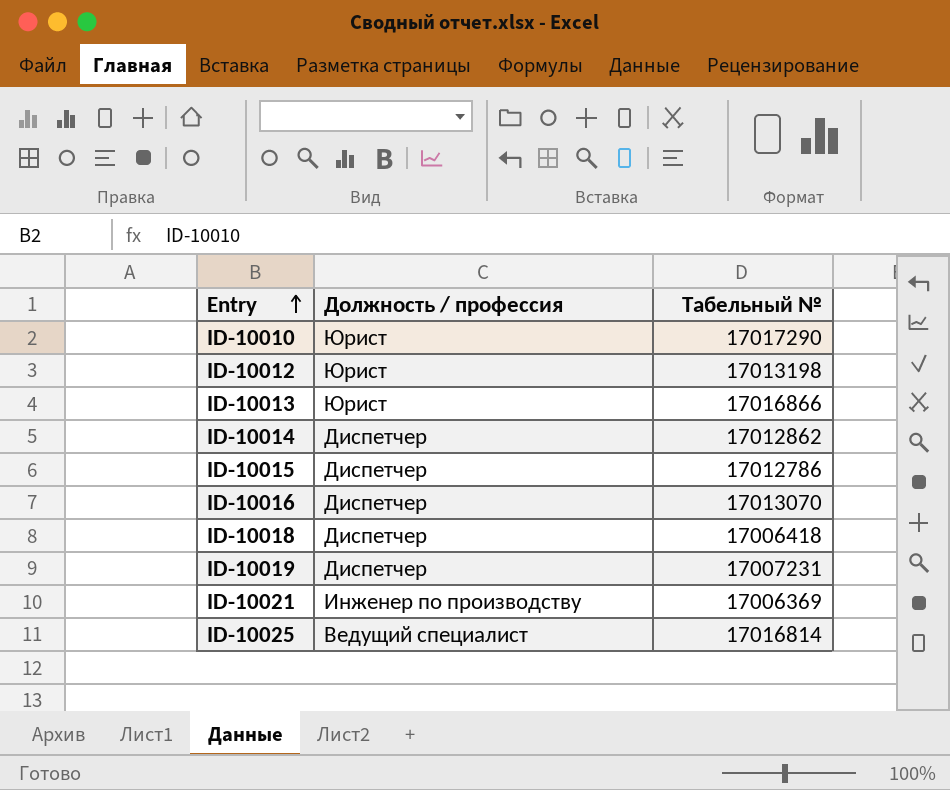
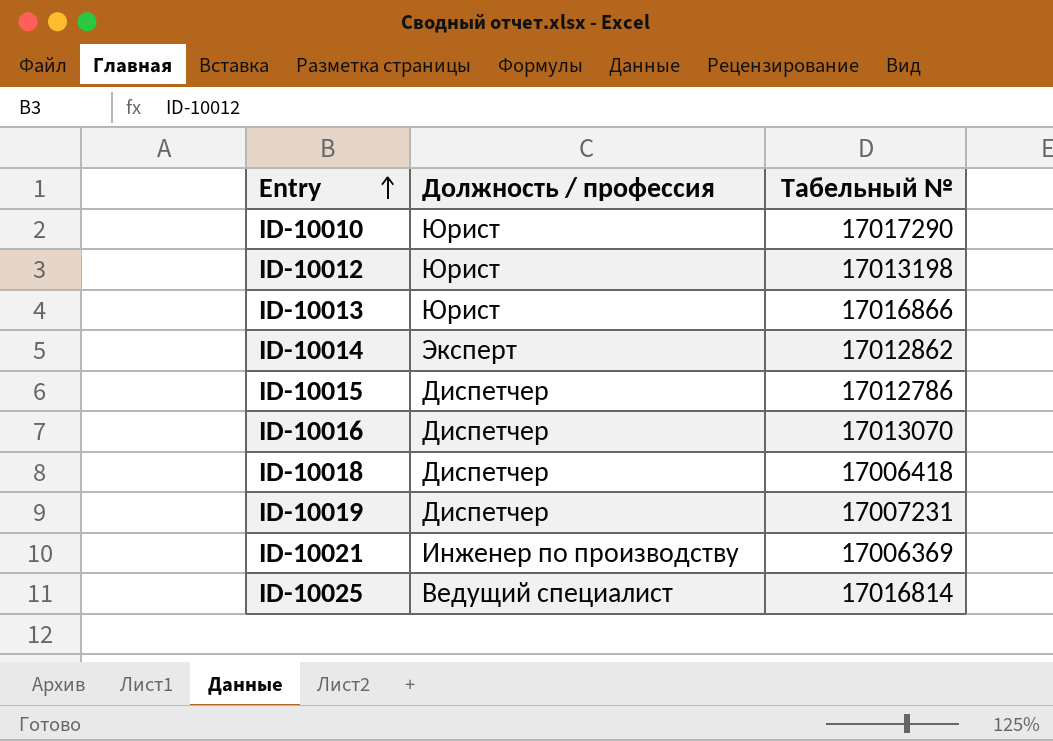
ID-10014 | Должность / профессия: Диспетчер -> Эксперт

